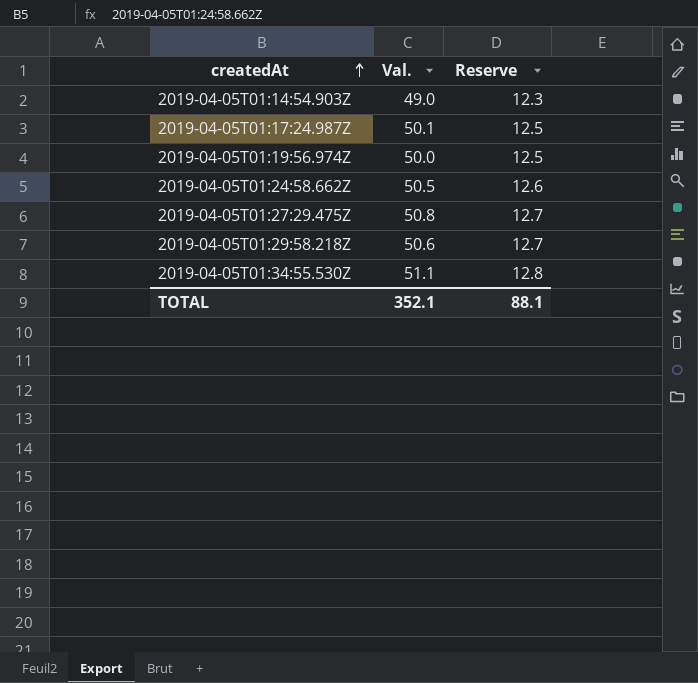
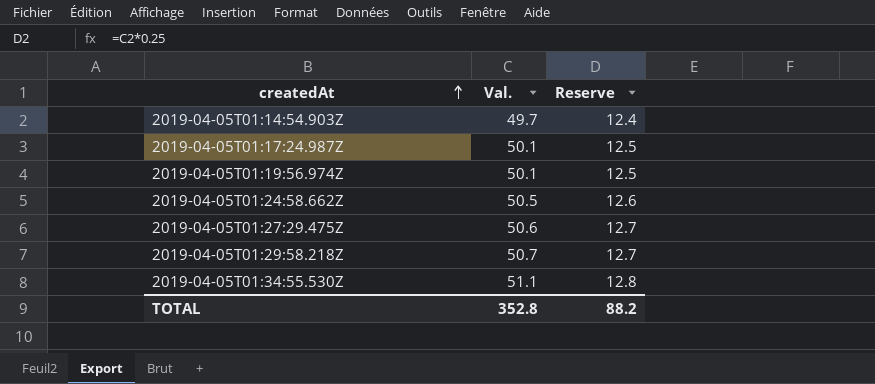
2019-04-05T01:14:54.903Z | Val.: 49.0 -> 49.7
2019-04-05T01:14:54.903Z | Reserve: 12.3 -> 12.4
2019-04-05T01:19:56.974Z | Val.: 50.0 -> 50.1
2019-04-05T01:27:29.475Z | Val.: 50.8 -> 50.6
2019-04-05T01:29:58.218Z | Val.: 50.6 -> 50.7
TOTAL | Val.: 352.1 -> 352.8
TOTAL | Reserve: 88.1 -> 88.2

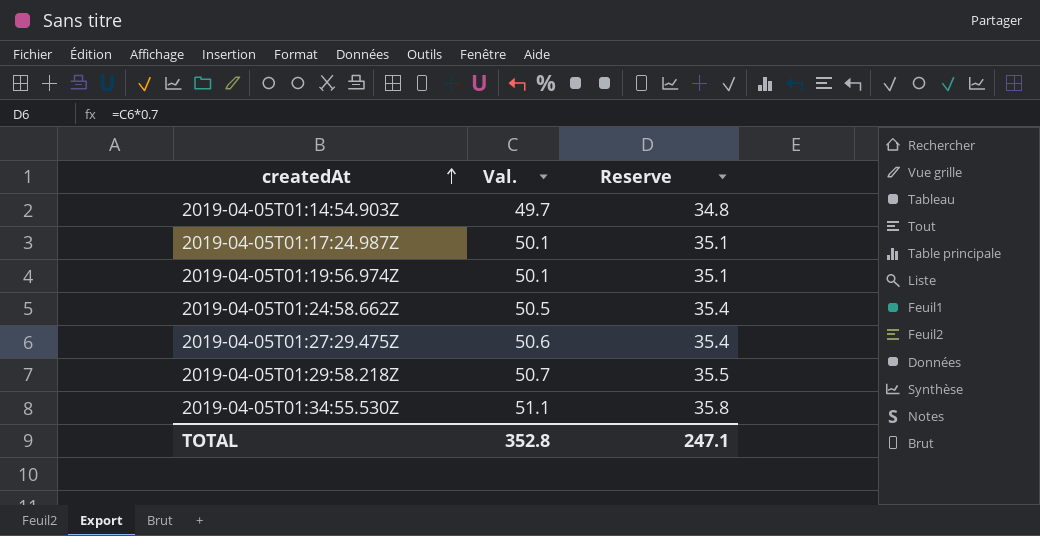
column Reserve | formula: [Val.] * 0.25 -> [Val.] * 0.7
TOTAL | Reserve: 88.2 -> 247.1

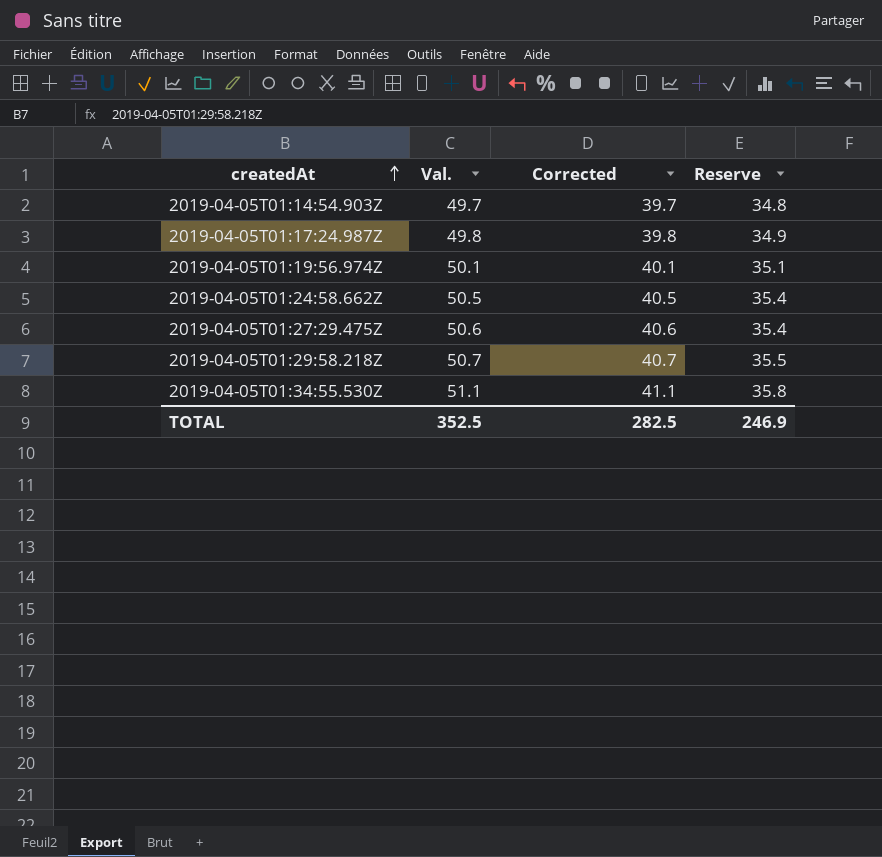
column Corrected | formula: none -> [Val.] - 10
2019-04-05T01:17:24.987Z | Val.: 50.1 -> 49.8
2019-04-05T01:17:24.987Z | Reserve: 35.1 -> 34.9
TOTAL | Val.: 352.8 -> 352.5
TOTAL | Reserve: 247.1 -> 246.9

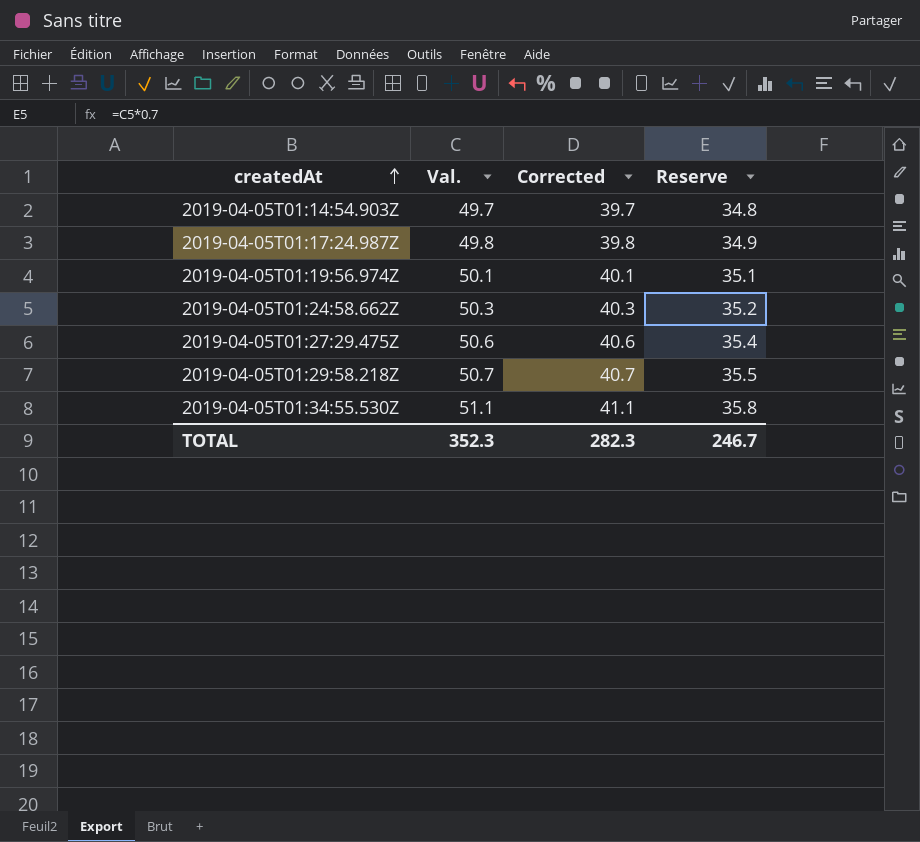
2019-04-05T01:24:58.662Z | Val.: 50.5 -> 50.3
2019-04-05T01:24:58.662Z | Corrected: 40.5 -> 40.3
2019-04-05T01:24:58.662Z | Reserve: 35.4 -> 35.2
TOTAL | Val.: 352.5 -> 352.3
TOTAL | Corrected: 282.5 -> 282.3
TOTAL | Reserve: 246.9 -> 246.7

